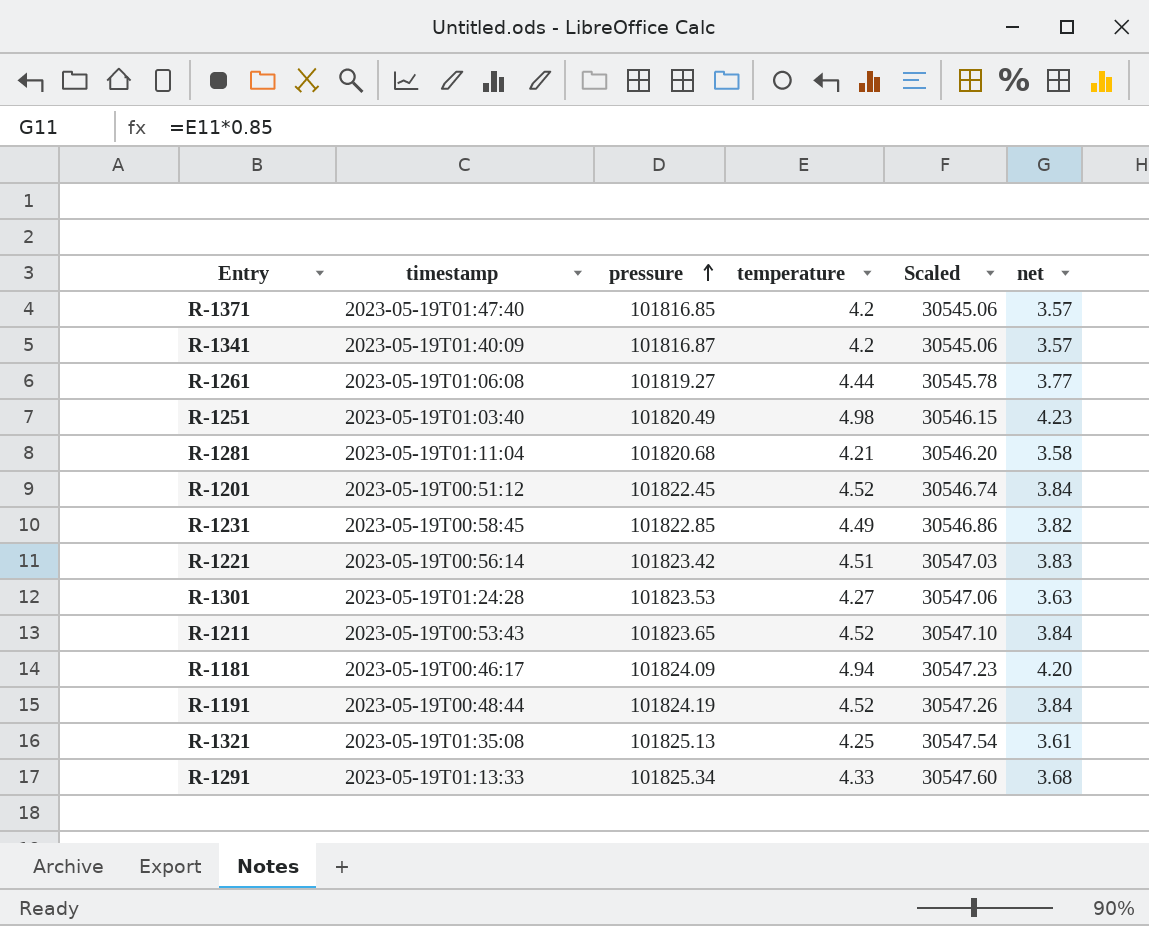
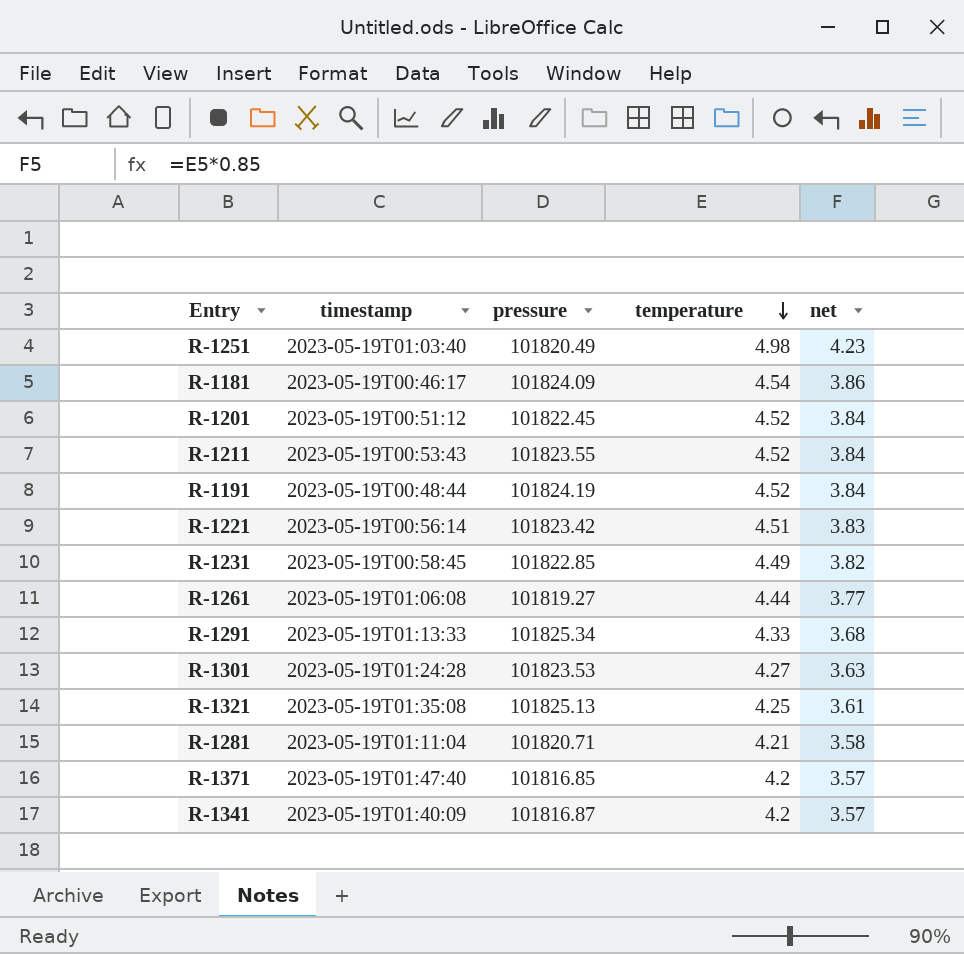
row order: pressure ascending -> temperature descending
column Scaled | formula: [pressure] * 0.3 -> none
R-1181 | temperature: 4.94 -> 4.54
R-1181 | net: 4.20 -> 3.86
R-1211 | pressure: 101823.65 -> 101823.55
R-1281 | pressure: 101820.68 -> 101820.71

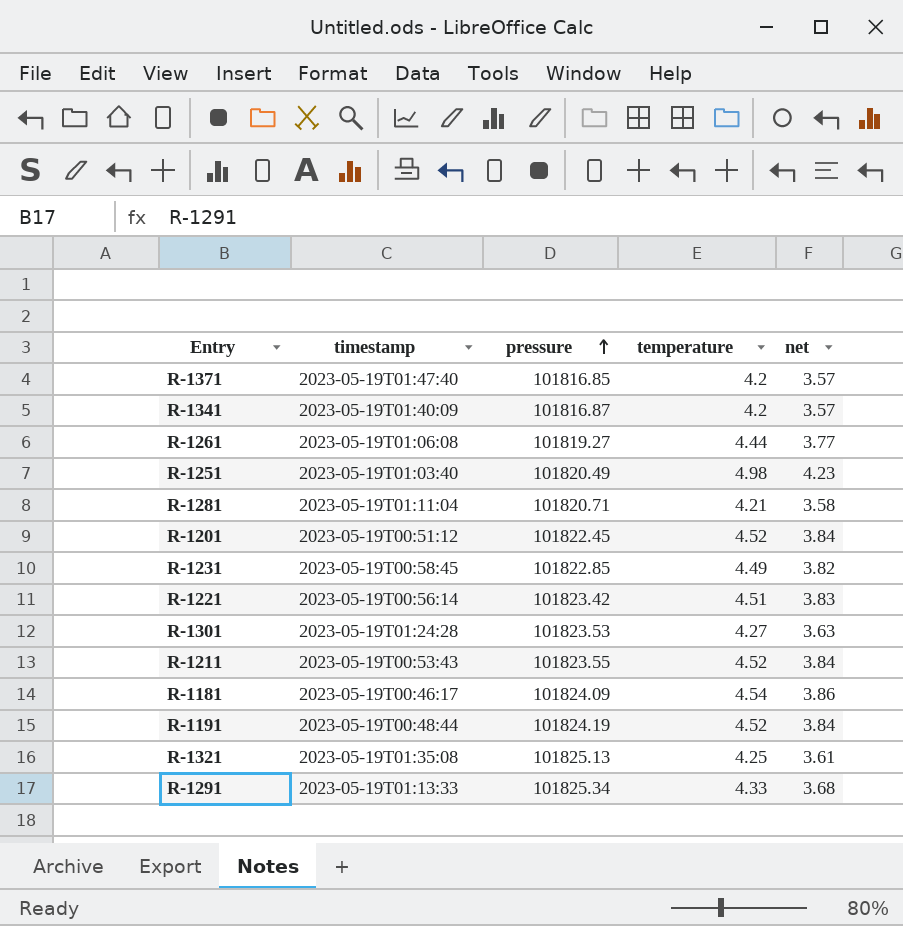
row order: temperature descending -> pressure ascending

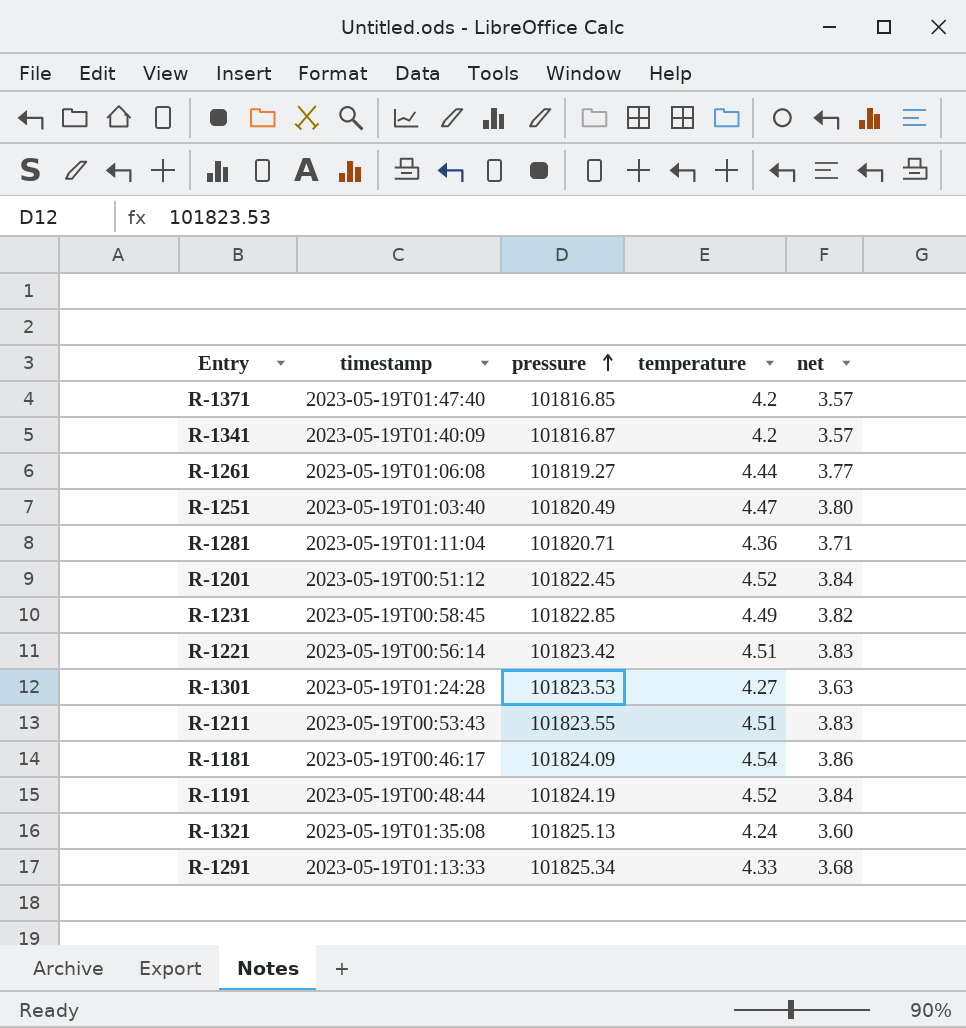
R-1251 | temperature: 4.98 -> 4.47
R-1251 | net: 4.23 -> 3.80
R-1281 | temperature: 4.21 -> 4.36
R-1281 | net: 3.58 -> 3.71
R-1211 | temperature: 4.52 -> 4.51
R-1211 | net: 3.84 -> 3.83
R-1321 | temperature: 4.25 -> 4.24
R-1321 | net: 3.61 -> 3.60

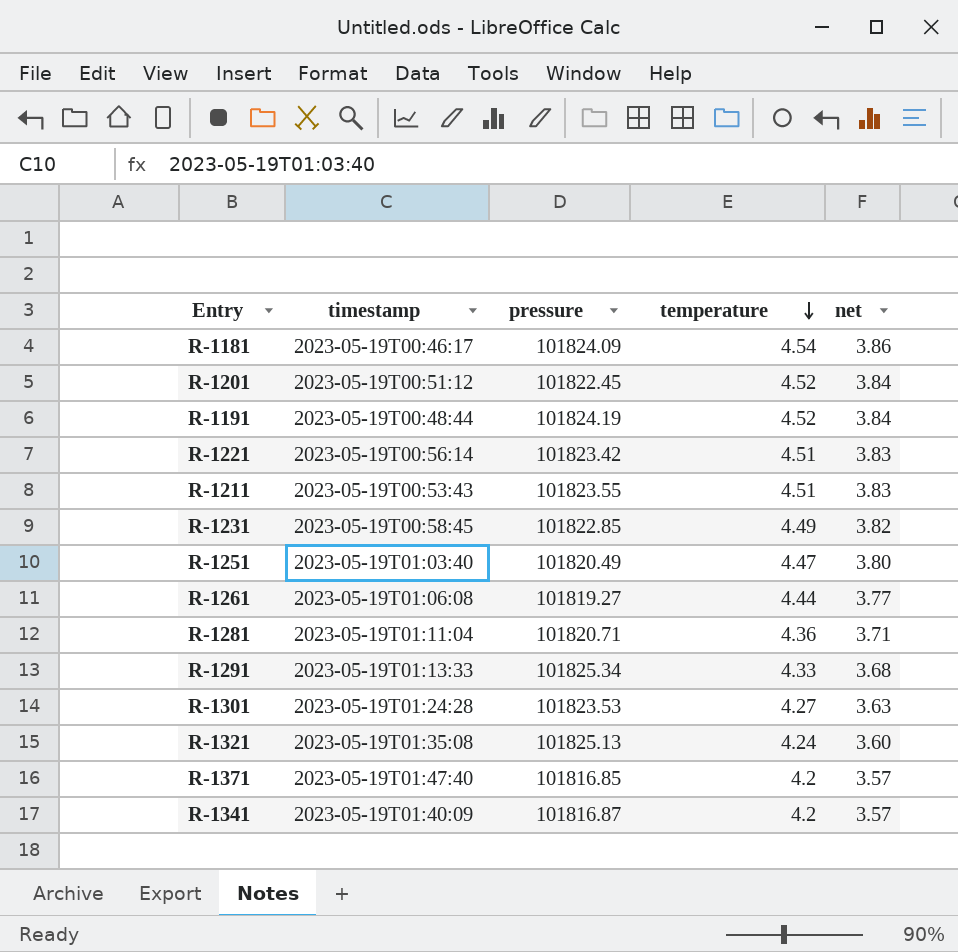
row order: pressure ascending -> temperature descending

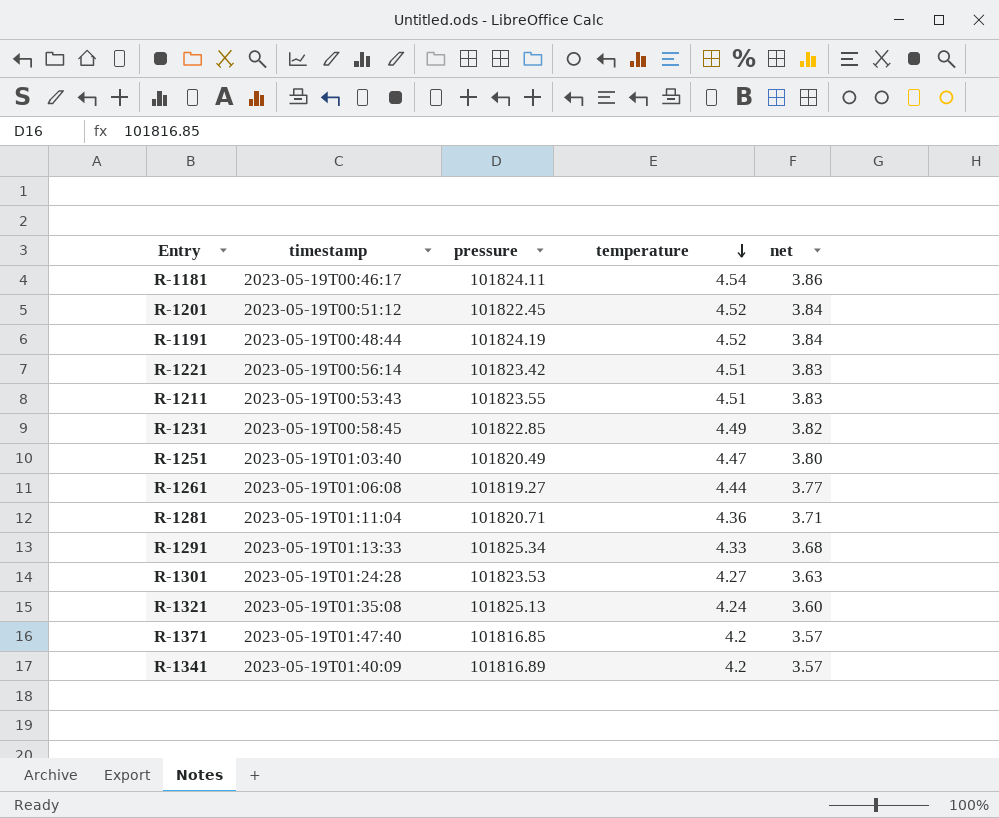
R-1181 | pressure: 101824.09 -> 101824.11
R-1341 | pressure: 101816.87 -> 101816.89

